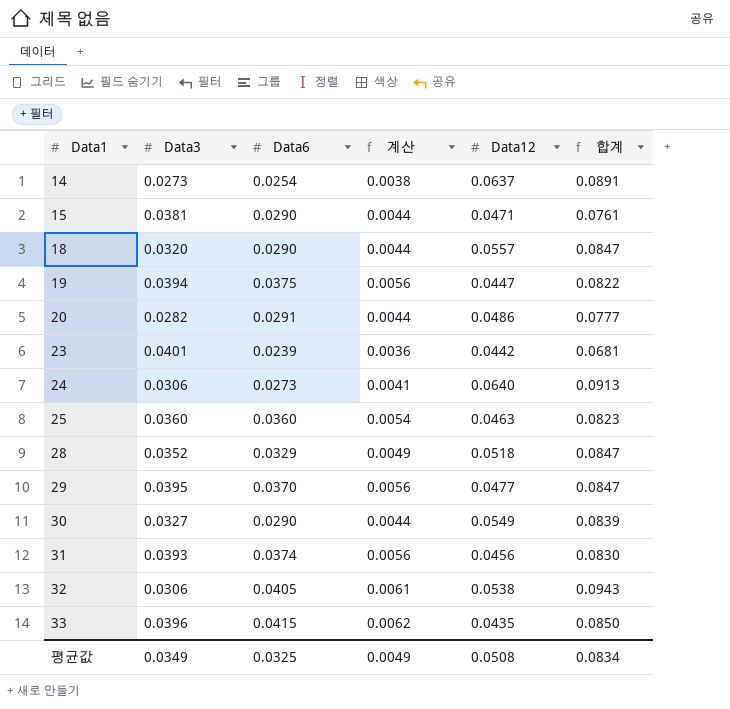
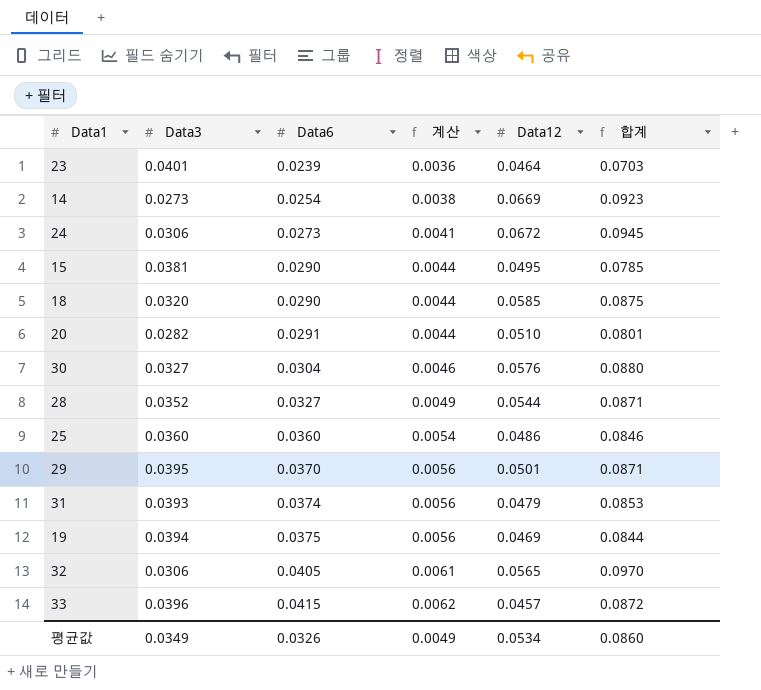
row order: Data1 ascending -> Data6 ascending
23 | Data12: 0.0442 -> 0.0464
23 | 합계: 0.0681 -> 0.0703
14 | Data12: 0.0637 -> 0.0669
14 | 합계: 0.0891 -> 0.0923
24 | Data12: 0.0640 -> 0.0672
24 | 합계: 0.0913 -> 0.0945
15 | Data12: 0.0471 -> 0.0495
15 | 합계: 0.0761 -> 0.0785
18 | Data12: 0.0557 -> 0.0585
18 | 합계: 0.0847 -> 0.0875
20 | Data12: 0.0486 -> 0.0510
20 | 합계: 0.0777 -> 0.0801
30 | Data6: 0.0290 -> 0.0304
30 | 계산: 0.0044 -> 0.0046
30 | Data12: 0.0549 -> 0.0576
30 | 합계: 0.0839 -> 0.0880
28 | Data6: 0.0329 -> 0.0327
28 | Data12: 0.0518 -> 0.0544
28 | 합계: 0.0847 -> 0.0871
25 | Data12: 0.0463 -> 0.0486
25 | 합계: 0.0823 -> 0.0846
29 | Data12: 0.0477 -> 0.0501
29 | 합계: 0.0847 -> 0.0871
31 | Data12: 0.0456 -> 0.0479
31 | 합계: 0.0830 -> 0.0853
19 | Data12: 0.0447 -> 0.0469
19 | 합계: 0.0822 -> 0.0844
32 | Data12: 0.0538 -> 0.0565
32 | 합계: 0.0943 -> 0.0970
33 | Data12: 0.0435 -> 0.0457
33 | 합계: 0.0850 -> 0.0872
평균값 | Data6: 0.0325 -> 0.0326
평균값 | Data12: 0.0508 -> 0.0534
평균값 | 합계: 0.0834 -> 0.0860

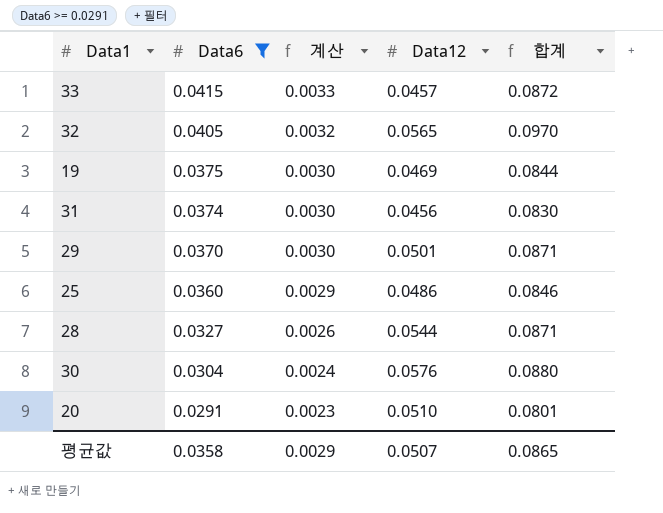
filter: none -> Data6 >= 0.0291
row order: Data6 ascending -> Data6 descending
column Data3 | position: 2 -> none
column 계산 | formula: [Data6] * 0.15 -> [Data6] * 0.08
31 | Data12: 0.0479 -> 0.0456
31 | 합계: 0.0853 -> 0.0830
평균값 | Data6: 0.0326 -> 0.0358
평균값 | 계산: 0.0049 -> 0.0029
평균값 | Data12: 0.0534 -> 0.0507
평균값 | 합계: 0.0860 -> 0.0865

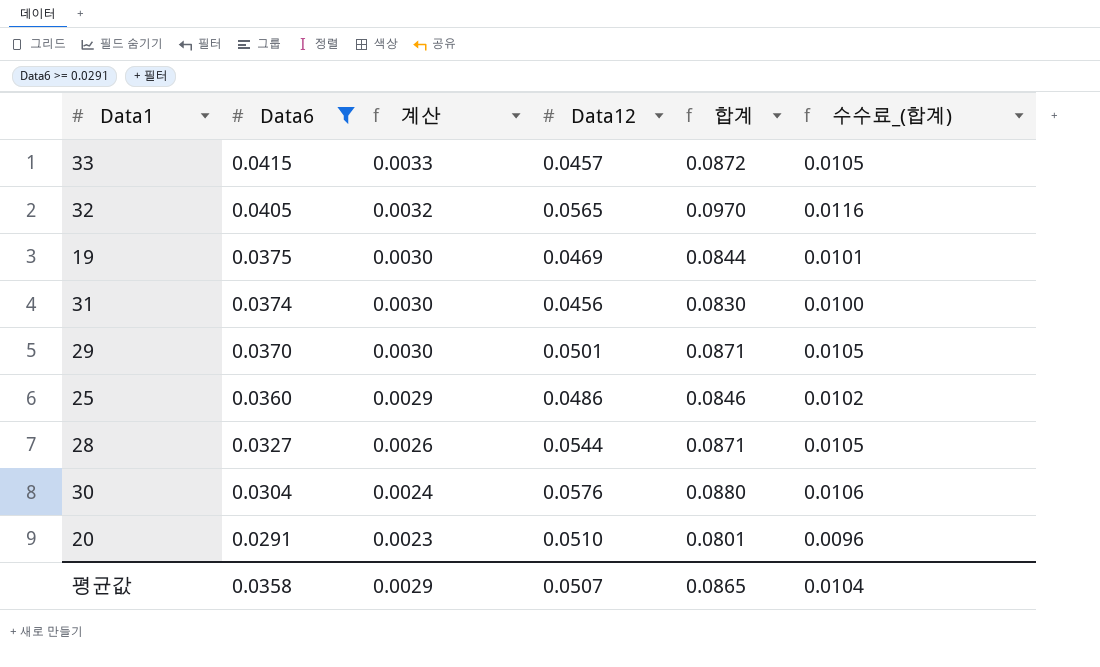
column 수수료_(합계) | formula: none -> [합계] * 0.12

